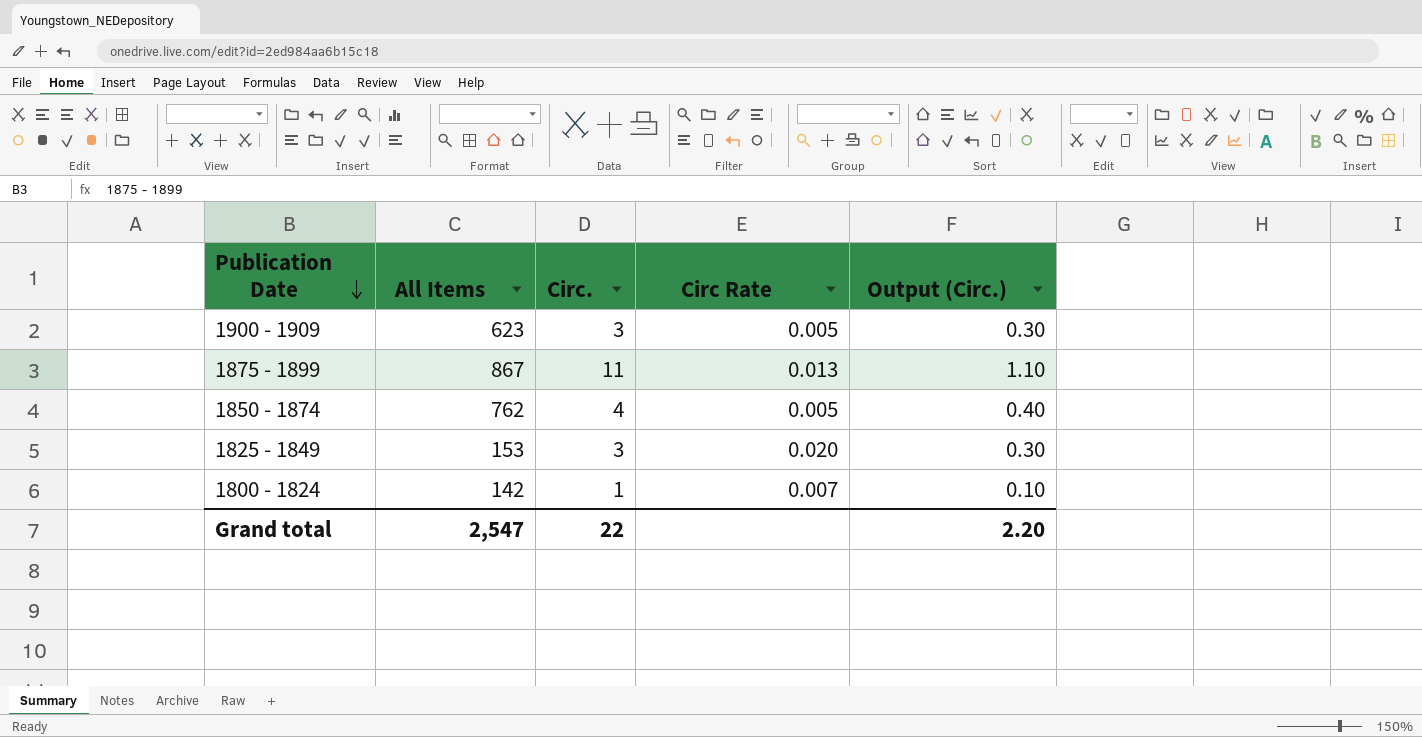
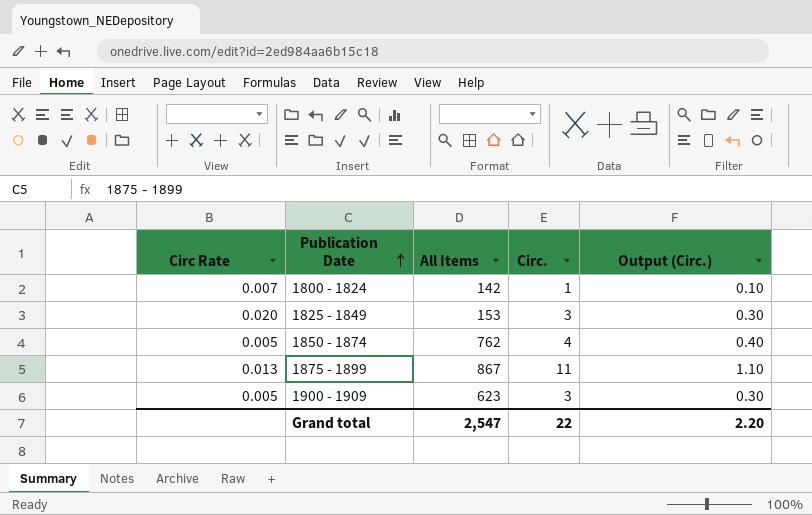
row order: Publication Date descending -> Publication Date ascending
column Circ Rate | position: 4 -> 1

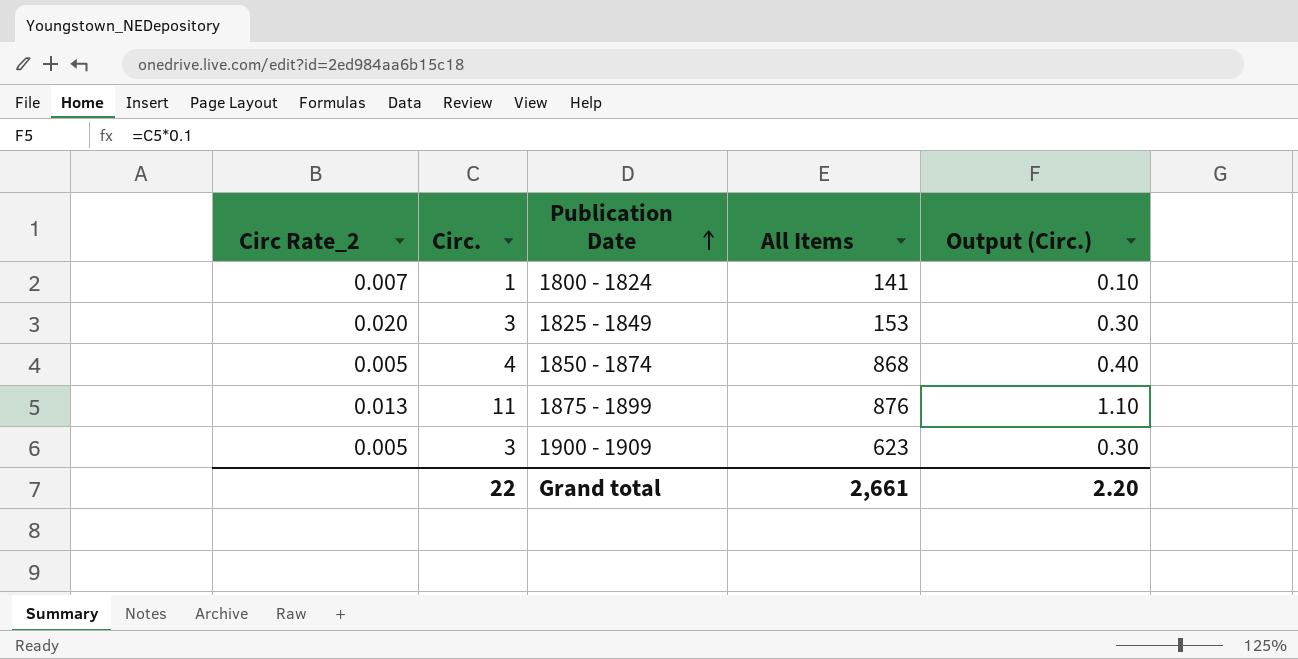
column name: Circ Rate -> Circ Rate_2
column Circ. | position: 4 -> 2
1800 - 1824 | All Items: 142 -> 141
1850 - 1874 | All Items: 762 -> 868
1875 - 1899 | All Items: 867 -> 876
Grand total | All Items: 2,547 -> 2,661

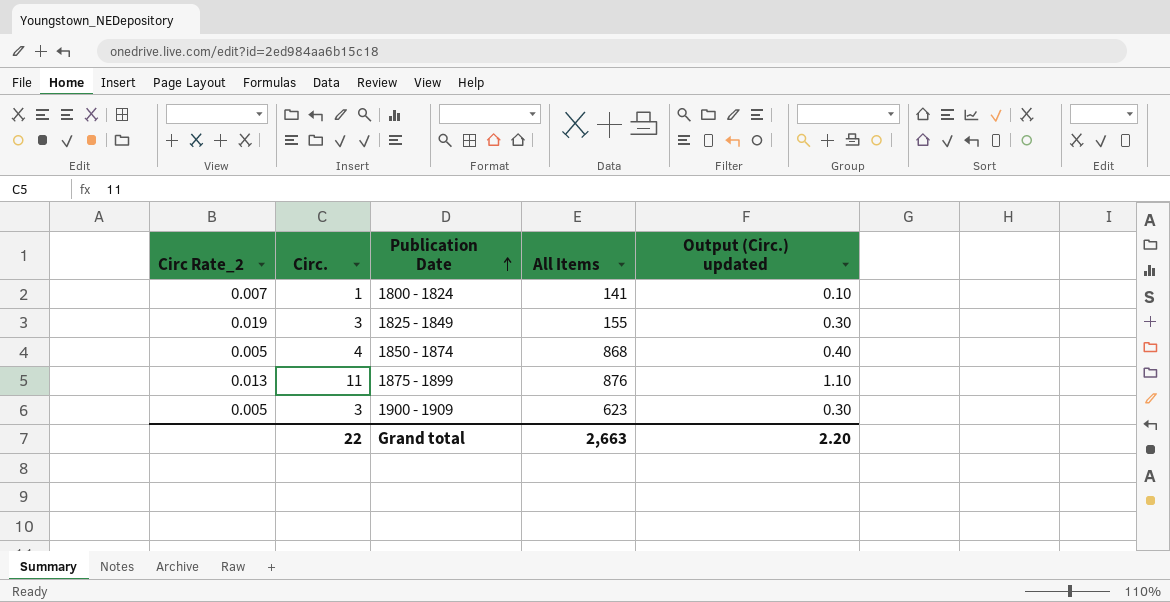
column name: Output (Circ.) -> Output (Circ.) updated
1825 - 1849 | Circ Rate_2: 0.020 -> 0.019
1825 - 1849 | All Items: 153 -> 155
Grand total | All Items: 2,661 -> 2,663

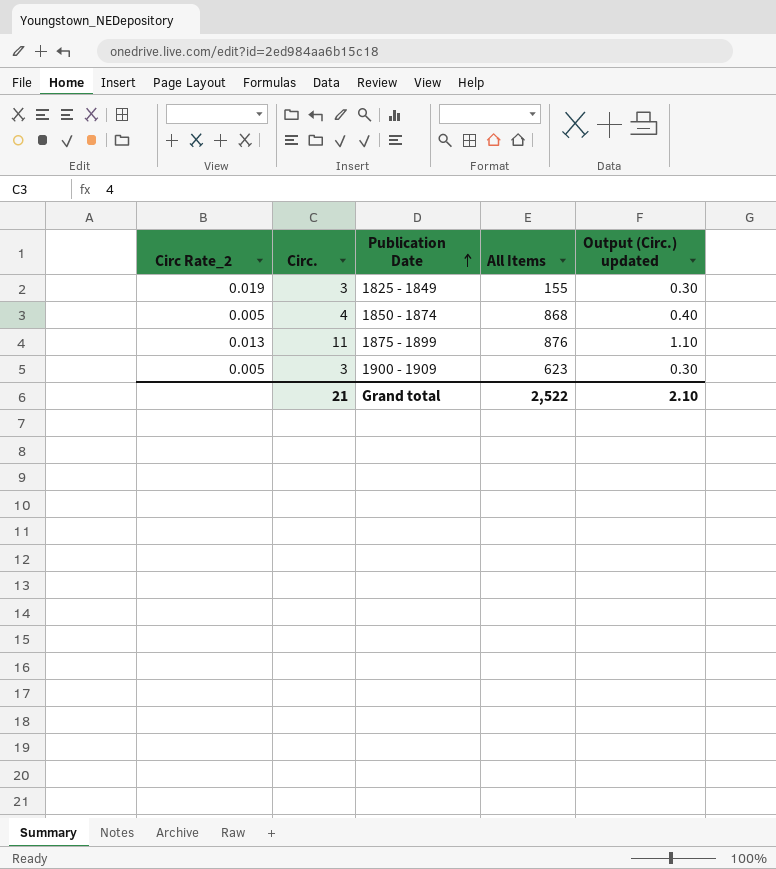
row 1800 - 1824: 0.007 | 1 | 141 | 0.10 -> none
Grand total | Circ.: 22 -> 21
Grand total | All Items: 2,663 -> 2,522
Grand total | Output (Circ.) updated: 2.20 -> 2.10

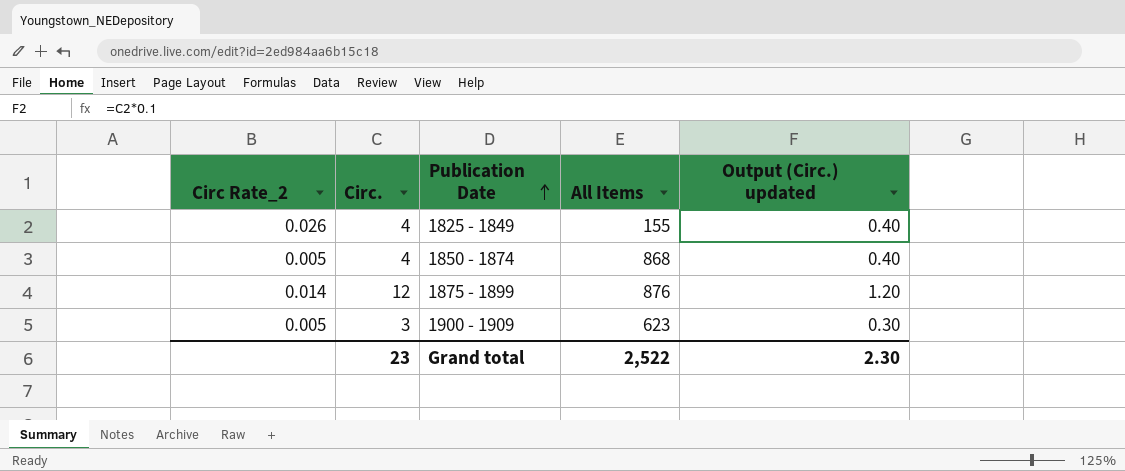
1825 - 1849 | Circ Rate_2: 0.019 -> 0.026
1825 - 1849 | Circ.: 3 -> 4
1825 - 1849 | Output (Circ.) updated: 0.30 -> 0.40
1875 - 1899 | Circ Rate_2: 0.013 -> 0.014
1875 - 1899 | Circ.: 11 -> 12
1875 - 1899 | Output (Circ.) updated: 1.10 -> 1.20
Grand total | Circ.: 21 -> 23
Grand total | Output (Circ.) updated: 2.10 -> 2.30

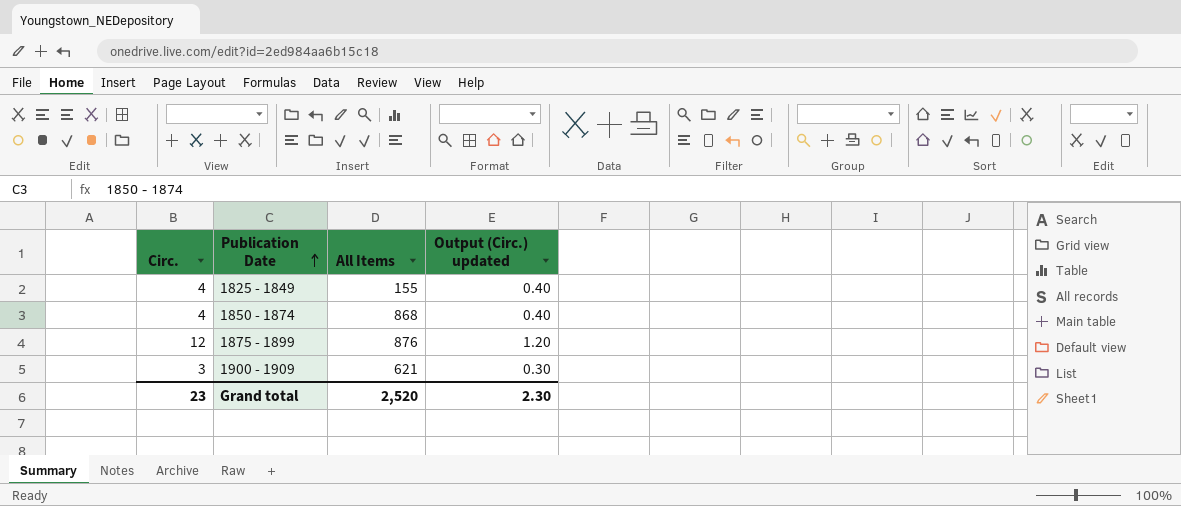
column Circ Rate_2 | formula: [Circ.] / [All Items] -> none
1900 - 1909 | All Items: 623 -> 621
Grand total | All Items: 2,522 -> 2,520

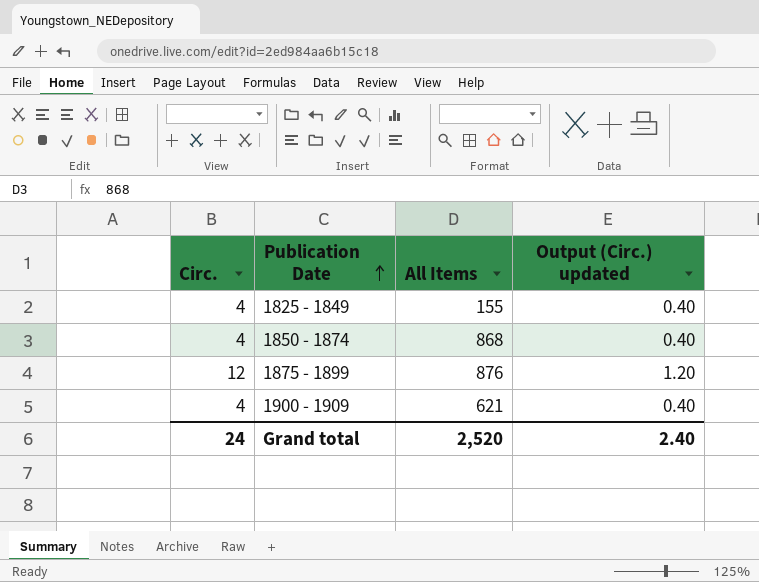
1900 - 1909 | Circ.: 3 -> 4
1900 - 1909 | Output (Circ.) updated: 0.30 -> 0.40
Grand total | Circ.: 23 -> 24
Grand total | Output (Circ.) updated: 2.30 -> 2.40

